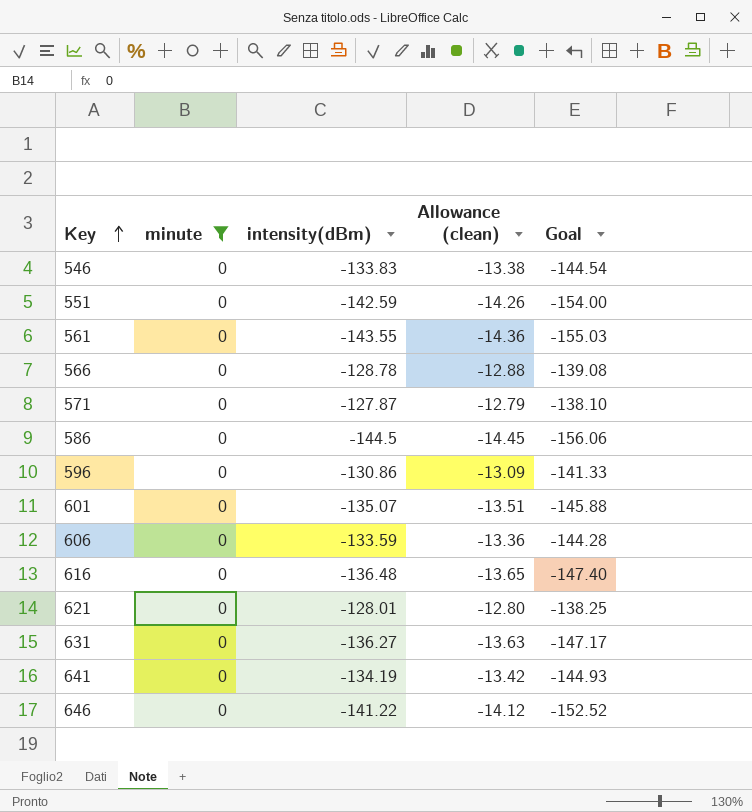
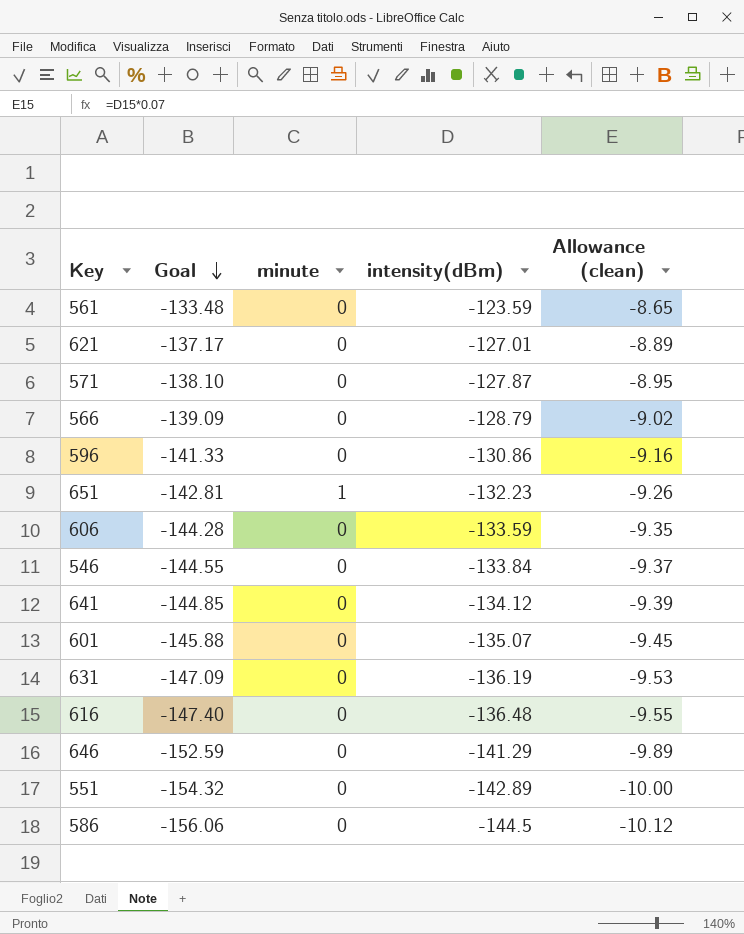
filter: minute = 0 -> none
row order: Key ascending -> Goal descending
column Goal | position: 5 -> 2
column Allowance (clean) | formula: [intensity(dBm)] * 0.1 -> [intensity(dBm)] * 0.07
561 | Goal: -155.03 -> -133.48
561 | intensity(dBm): -143.55 -> -123.59
621 | Goal: -138.25 -> -137.17
621 | intensity(dBm): -128.01 -> -127.01
566 | Goal: -139.08 -> -139.09
566 | intensity(dBm): -128.78 -> -128.79
546 | Goal: -144.54 -> -144.55
546 | intensity(dBm): -133.83 -> -133.84
641 | Goal: -144.93 -> -144.85
641 | intensity(dBm): -134.19 -> -134.12
631 | Goal: -147.17 -> -147.09
631 | intensity(dBm): -136.27 -> -136.19
646 | Goal: -152.52 -> -152.59
646 | intensity(dBm): -141.22 -> -141.29
551 | Goal: -154.00 -> -154.32
551 | intensity(dBm): -142.59 -> -142.89

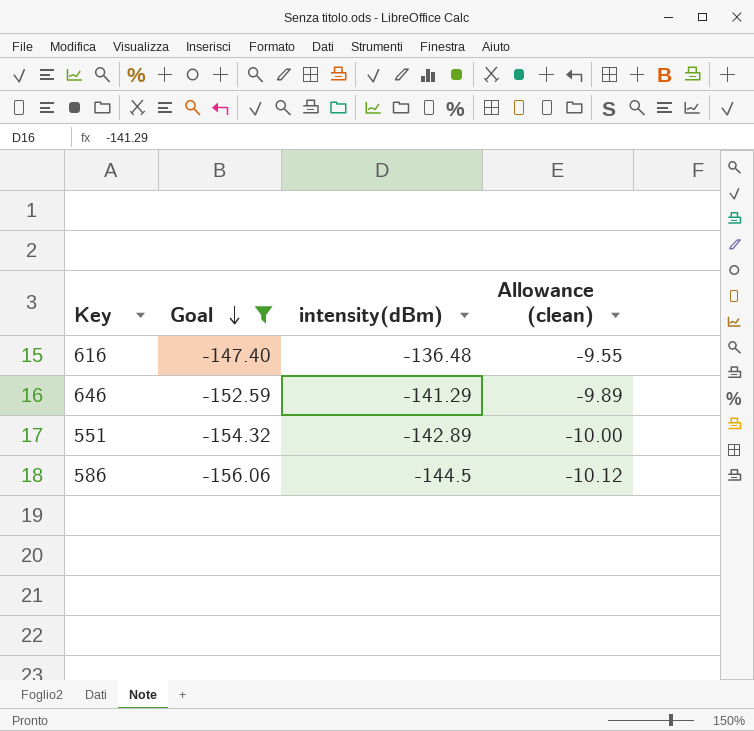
filter: none -> Goal <= -147.40
column minute | position: 3 -> none

